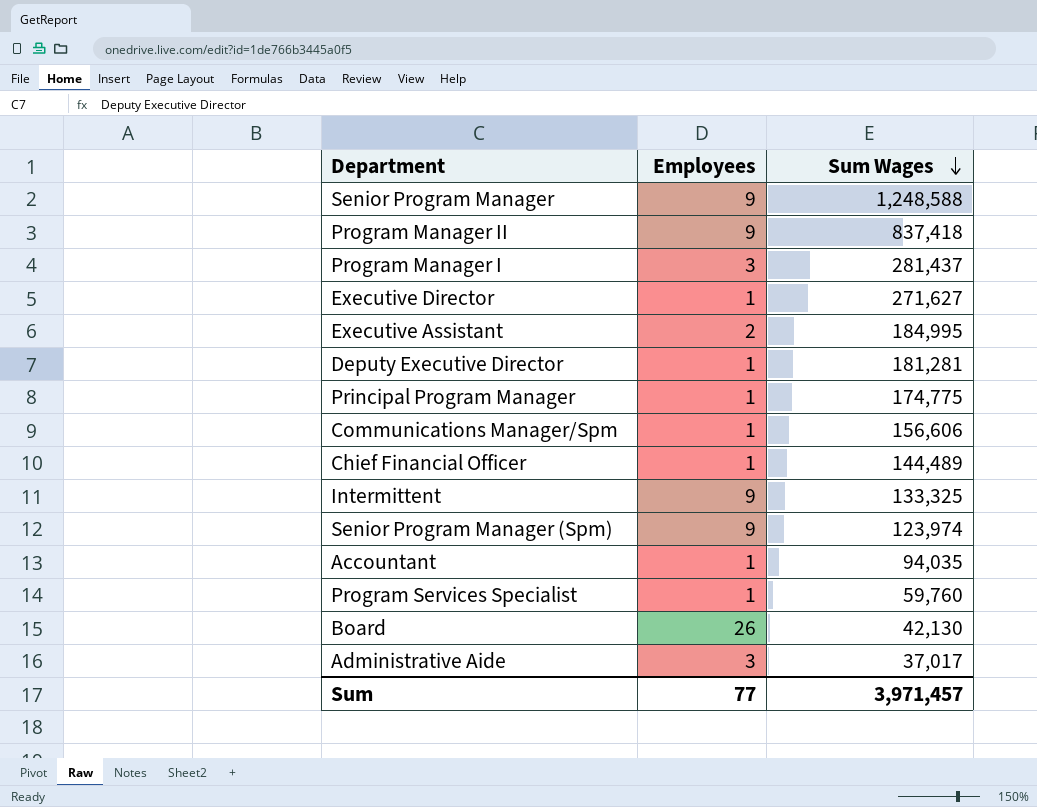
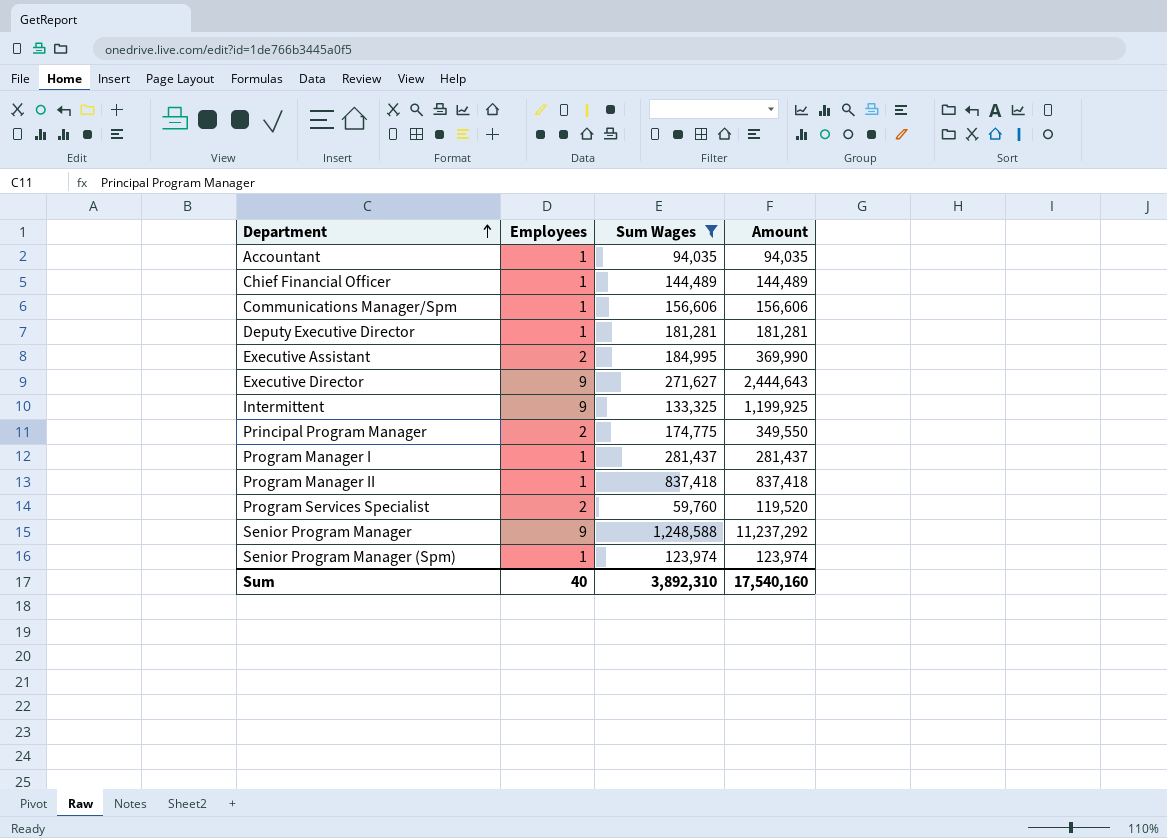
filter: none -> Sum Wages >= 59,760
row order: Sum Wages descending -> Department ascending
column Amount | formula: none -> [Employees] * [Sum Wages]
Executive Director | Employees: 1 -> 9
Principal Program Manager | Employees: 1 -> 2
Program Manager I | Employees: 3 -> 1
Program Manager II | Employees: 9 -> 1
Program Services Specialist | Employees: 1 -> 2
Senior Program Manager (Spm) | Employees: 9 -> 1
Sum | Employees: 77 -> 40
Sum | Sum Wages: 3,971,457 -> 3,892,310

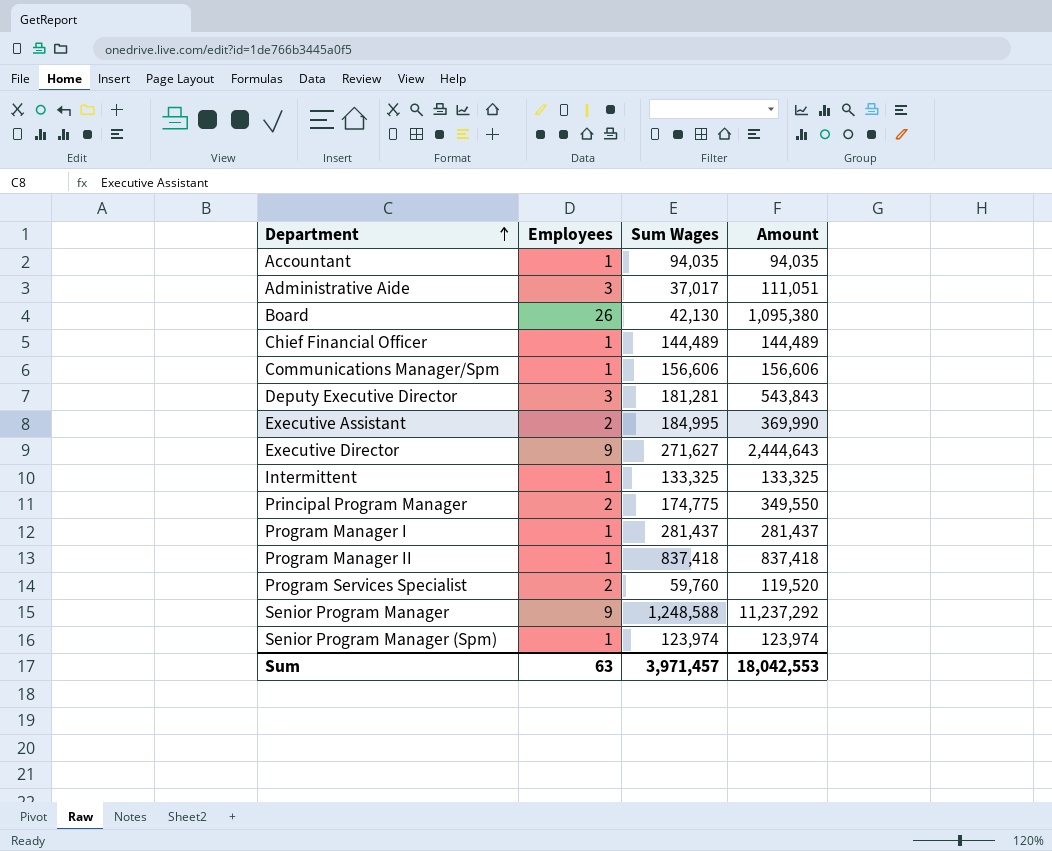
filter: Sum Wages >= 59,760 -> none
Deputy Executive Director | Employees: 1 -> 3
Deputy Executive Director | Amount: 181,281 -> 543,843
Intermittent | Employees: 9 -> 1
Intermittent | Amount: 1,199,925 -> 133,325
Sum | Employees: 40 -> 63
Sum | Sum Wages: 3,892,310 -> 3,971,457
Sum | Amount: 17,540,160 -> 18,042,553

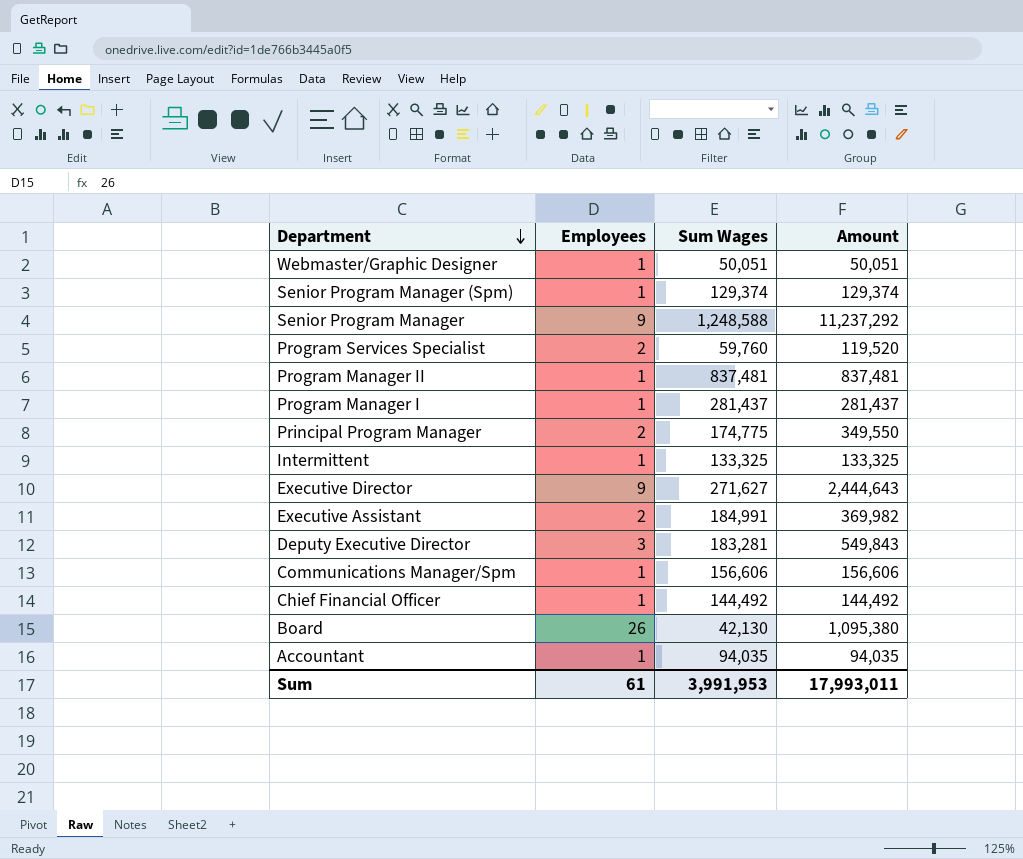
row order: Department ascending -> Department descending
row Administrative Aide: 3 | 37,017 | 111,051 -> none
row Webmaster/Graphic Designer: none -> 1 | 50,051 | 50,051
Senior Program Manager (Spm) | Sum Wages: 123,974 -> 129,374
Senior Program Manager (Spm) | Amount: 123,974 -> 129,374
Program Manager II | Sum Wages: 837,418 -> 837,481
Program Manager II | Amount: 837,418 -> 837,481
Executive Assistant | Sum Wages: 184,995 -> 184,991
Executive Assistant | Amount: 369,990 -> 369,982
Deputy Executive Director | Sum Wages: 181,281 -> 183,281
Deputy Executive Director | Amount: 543,843 -> 549,843
Chief Financial Officer | Sum Wages: 144,489 -> 144,492
Chief Financial Officer | Amount: 144,489 -> 144,492
Sum | Employees: 63 -> 61
Sum | Sum Wages: 3,971,457 -> 3,991,953
Sum | Amount: 18,042,553 -> 17,993,011

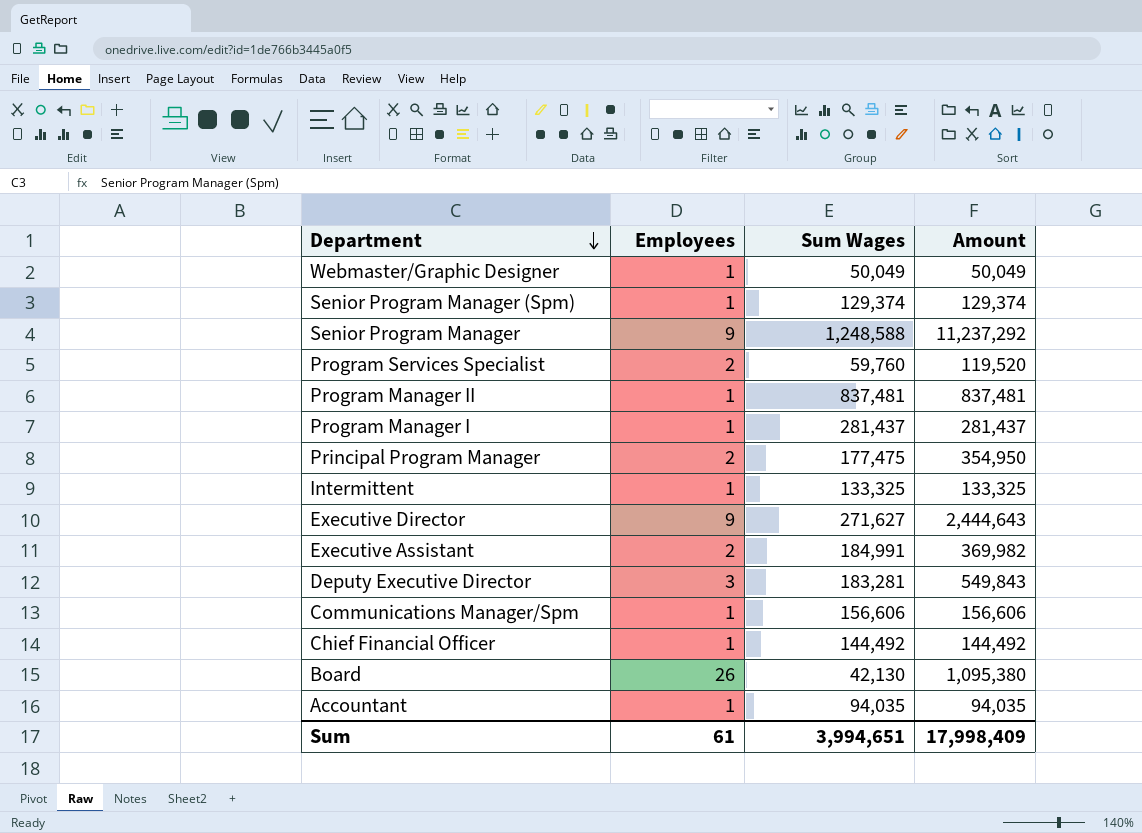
Webmaster/Graphic Designer | Sum Wages: 50,051 -> 50,049
Webmaster/Graphic Designer | Amount: 50,051 -> 50,049
Principal Program Manager | Sum Wages: 174,775 -> 177,475
Principal Program Manager | Amount: 349,550 -> 354,950
Sum | Sum Wages: 3,991,953 -> 3,994,651
Sum | Amount: 17,993,011 -> 17,998,409

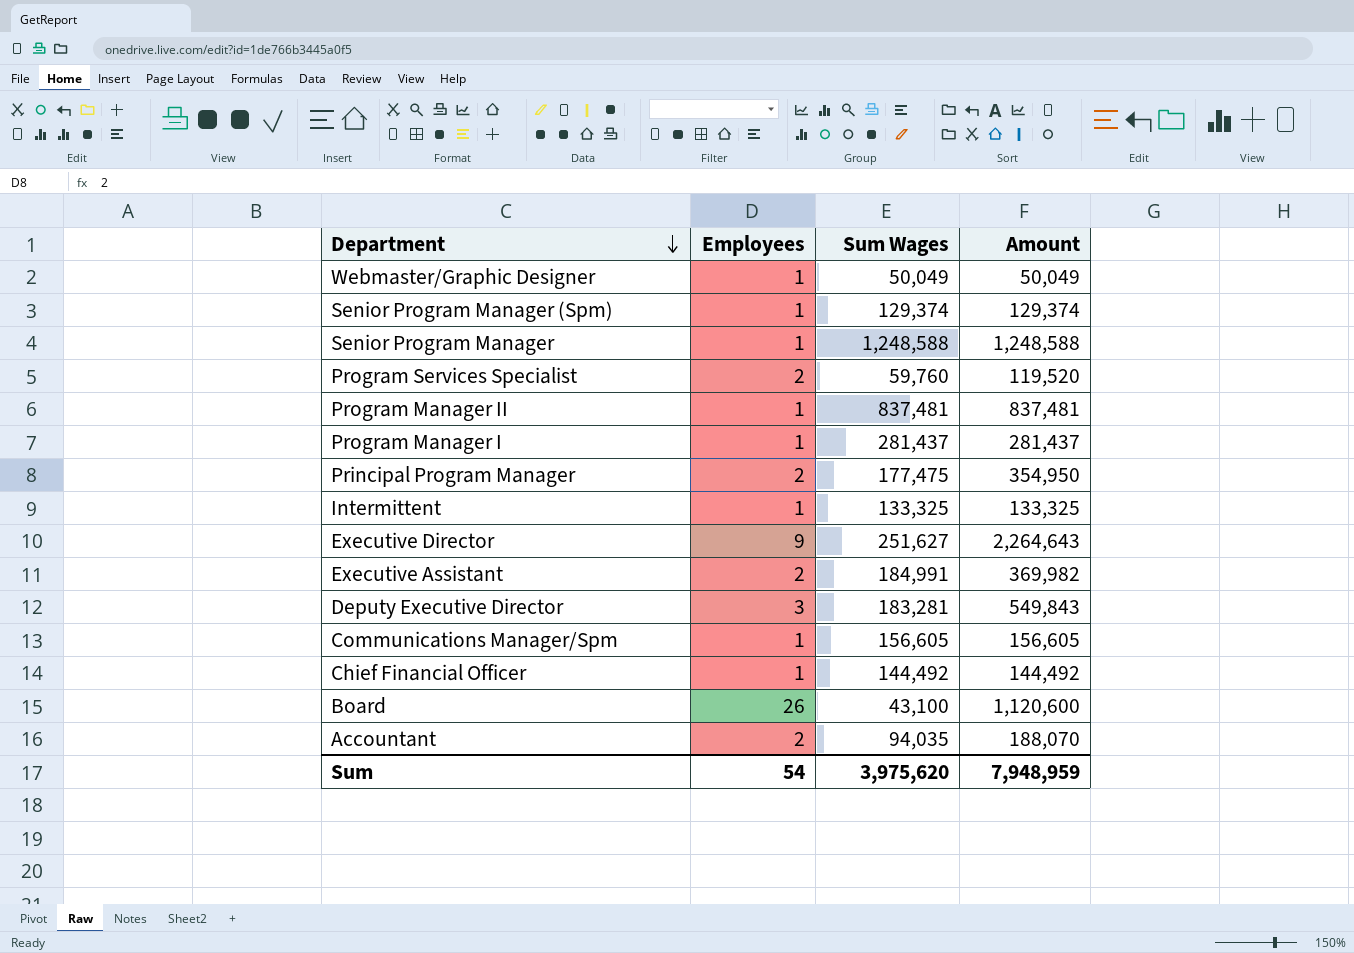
Senior Program Manager | Employees: 9 -> 1
Senior Program Manager | Amount: 11,237,292 -> 1,248,588
Executive Director | Sum Wages: 271,627 -> 251,627
Executive Director | Amount: 2,444,643 -> 2,264,643
Communications Manager/Spm | Sum Wages: 156,606 -> 156,605
Communications Manager/Spm | Amount: 156,606 -> 156,605
Board | Sum Wages: 42,130 -> 43,100
Board | Amount: 1,095,380 -> 1,120,600
Accountant | Employees: 1 -> 2
Accountant | Amount: 94,035 -> 188,070
Sum | Employees: 61 -> 54
Sum | Sum Wages: 3,994,651 -> 3,975,620
Sum | Amount: 17,998,409 -> 7,948,959

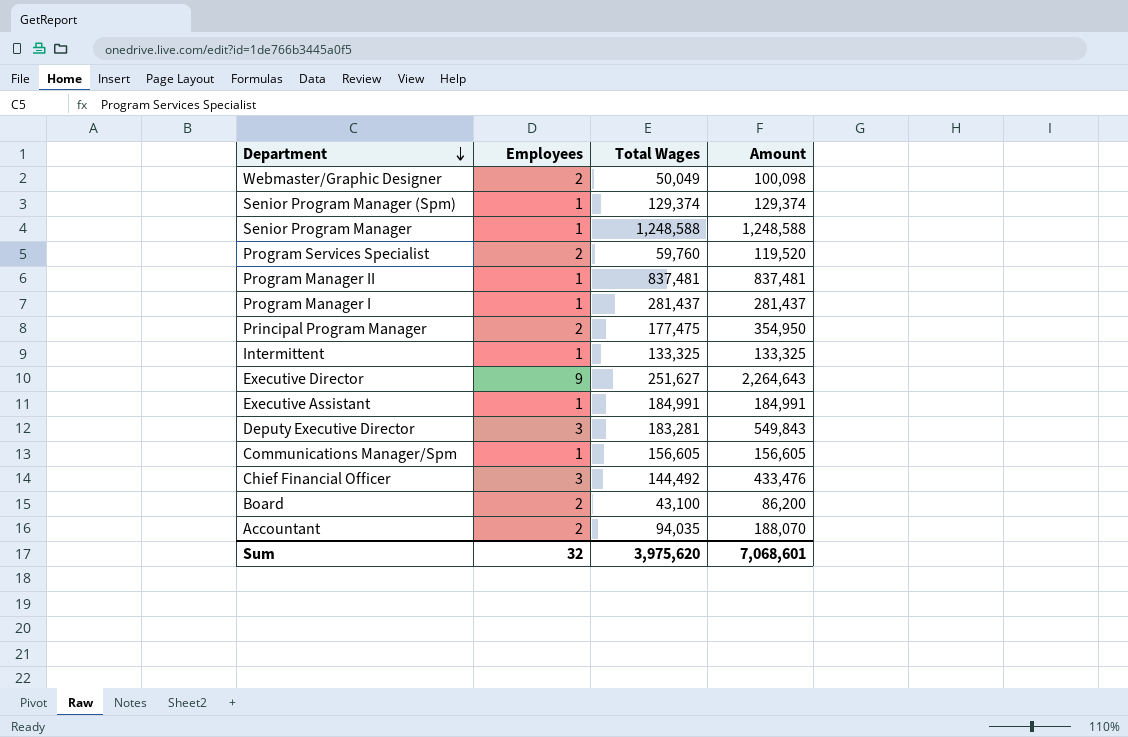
column name: Sum Wages -> Total Wages
Webmaster/Graphic Designer | Employees: 1 -> 2
Webmaster/Graphic Designer | Amount: 50,049 -> 100,098
Executive Assistant | Employees: 2 -> 1
Executive Assistant | Amount: 369,982 -> 184,991
Chief Financial Officer | Employees: 1 -> 3
Chief Financial Officer | Amount: 144,492 -> 433,476
Board | Employees: 26 -> 2
Board | Amount: 1,120,600 -> 86,200
Sum | Employees: 54 -> 32
Sum | Amount: 7,948,959 -> 7,068,601

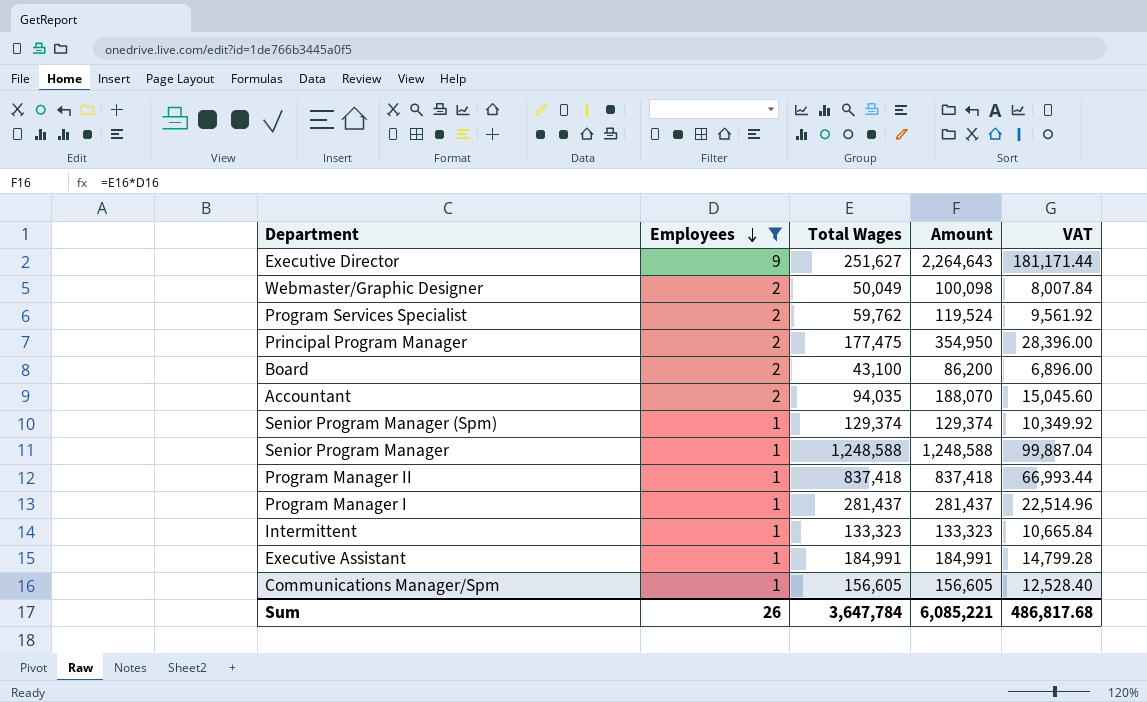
filter: none -> Employees != 3
row order: Department descending -> Employees descending
column VAT | formula: none -> [Amount] * 0.08
Program Services Specialist | Total Wages: 59,760 -> 59,762
Program Services Specialist | Amount: 119,520 -> 119,524
Program Manager II | Total Wages: 837,481 -> 837,418
Program Manager II | Amount: 837,481 -> 837,418
Intermittent | Total Wages: 133,325 -> 133,323
Intermittent | Amount: 133,325 -> 133,323
Sum | Employees: 32 -> 26
Sum | Total Wages: 3,975,620 -> 3,647,784
Sum | Amount: 7,068,601 -> 6,085,221

